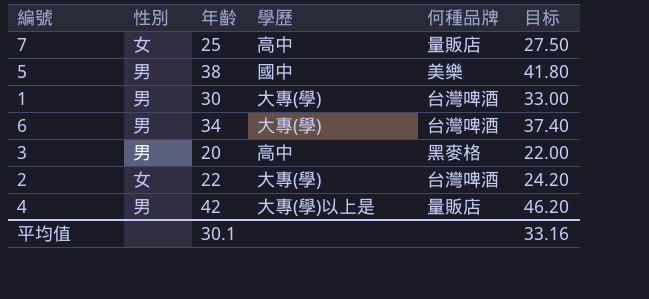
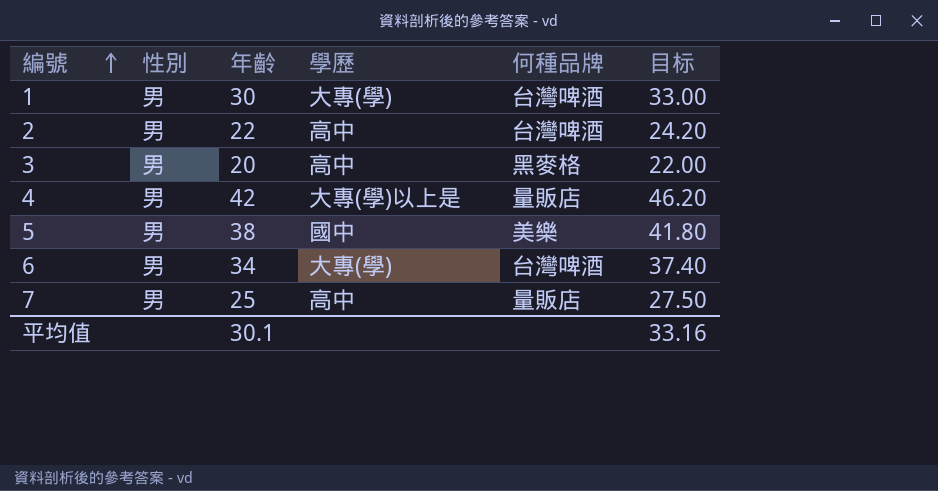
row order: none -> 編號 ascending
2 | 性別: 女 -> 男
2 | 學歷: 大專(學) -> 高中
7 | 性別: 女 -> 男

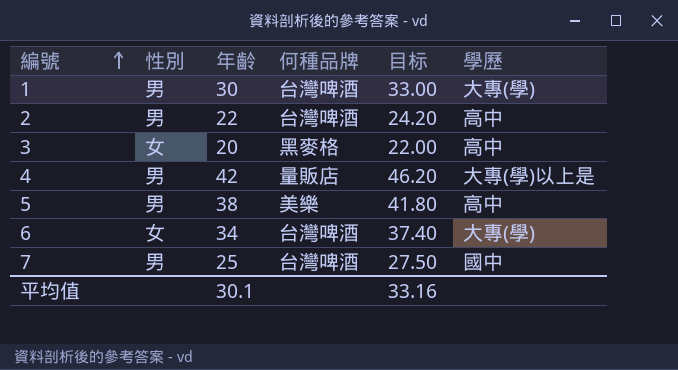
column 學歷 | position: 4 -> 6
3 | 性別: 男 -> 女
5 | 學歷: 國中 -> 高中
6 | 性別: 男 -> 女
7 | 何種品牌: 量販店 -> 台灣啤酒
7 | 學歷: 高中 -> 國中

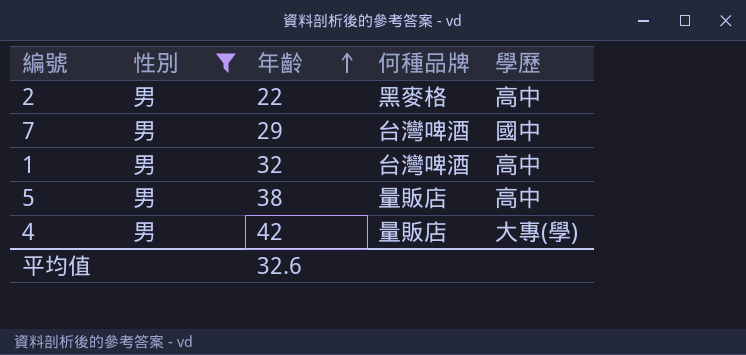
filter: none -> 性別 = 男
row order: 編號 ascending -> 年齡 ascending
column 目标 | formula: [年齡] * 1.1 -> none
2 | 何種品牌: 台灣啤酒 -> 黑麥格
7 | 年齡: 25 -> 29
1 | 年齡: 30 -> 32
1 | 學歷: 大專(學) -> 高中
5 | 何種品牌: 美樂 -> 量販店
4 | 學歷: 大專(學)以上是 -> 大專(學)
平均值 | 年齡: 30.1 -> 32.6

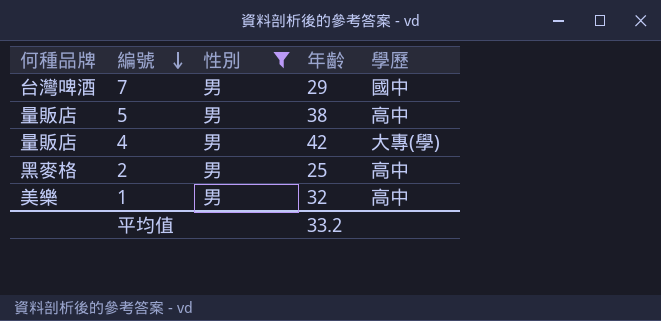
row order: 年齡 ascending -> 編號 descending
column 何種品牌 | position: 4 -> 1
2 | 年齡: 22 -> 25
1 | 何種品牌: 台灣啤酒 -> 美樂
平均值 | 年齡: 32.6 -> 33.2

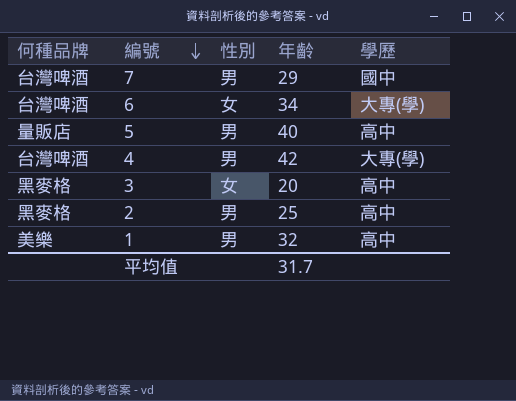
filter: 性別 = 男 -> none
5 | 年齡: 38 -> 40
4 | 何種品牌: 量販店 -> 台灣啤酒
平均值 | 年齡: 33.2 -> 31.7

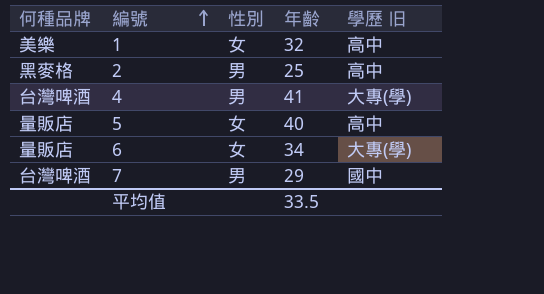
row order: 編號 descending -> 編號 ascending
column name: 學歷 -> 學歷 旧
row 3: 黑麥格 | 女 | 20 | 高中 -> none
1 | 性別: 男 -> 女
4 | 年齡: 42 -> 41
5 | 性別: 男 -> 女
6 | 何種品牌: 台灣啤酒 -> 量販店
平均值 | 年齡: 31.7 -> 33.5

